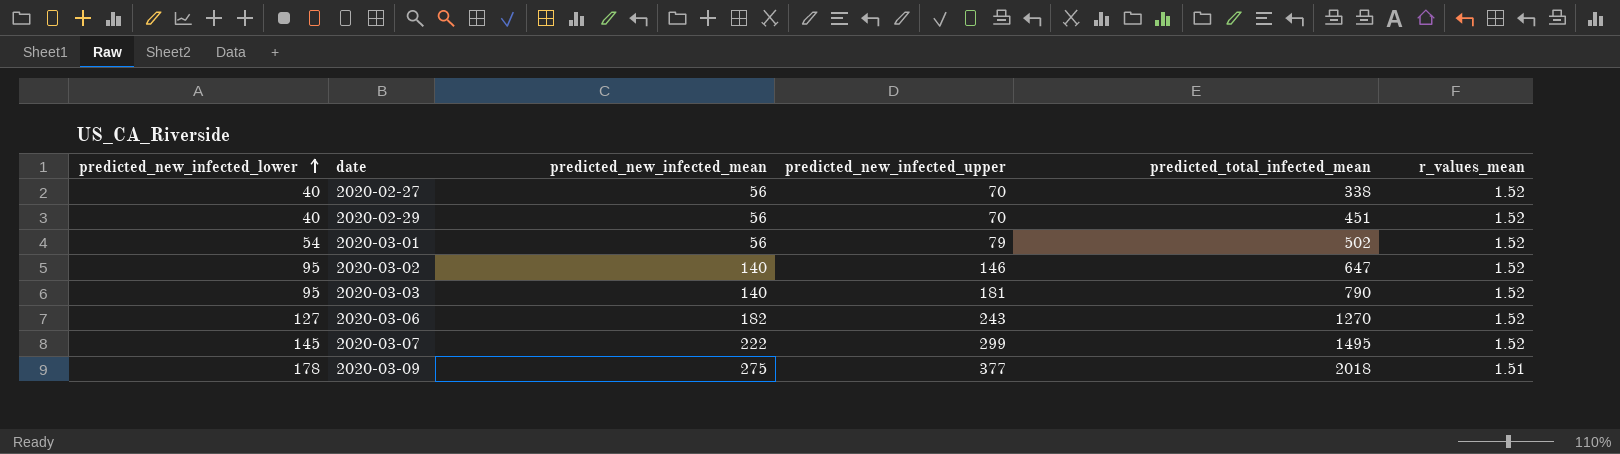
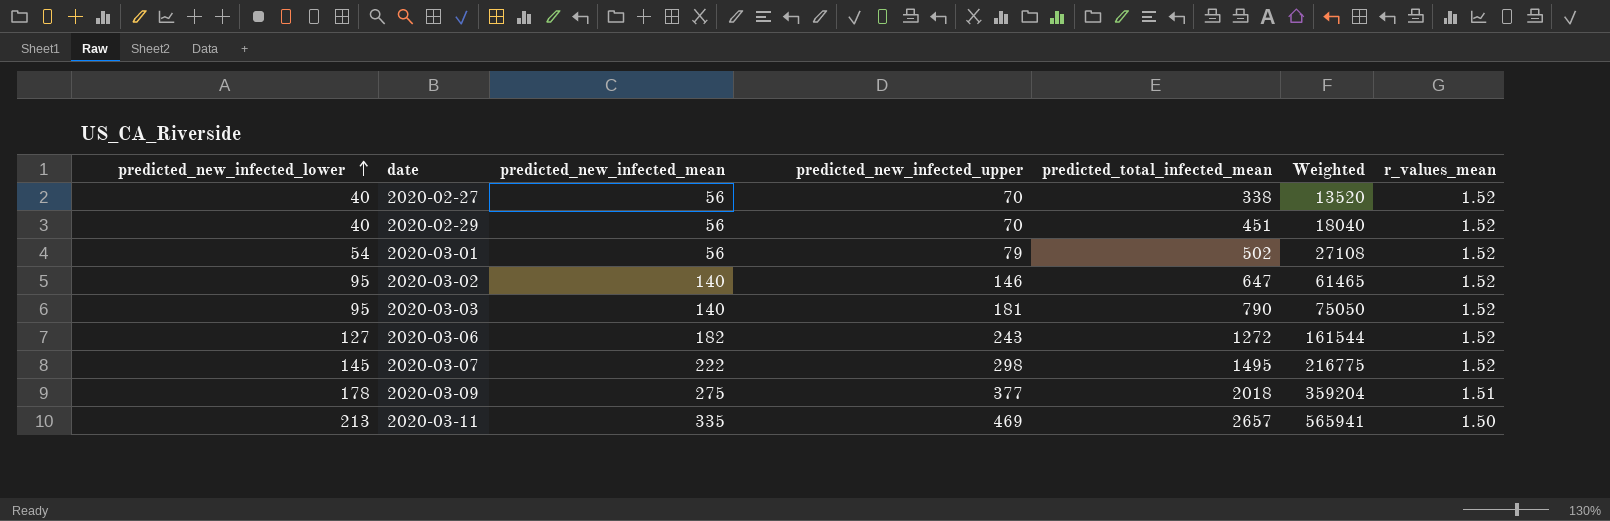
column Weighted | formula: none -> [predicted_new_infected_lower] * [predicted_total_infected_mean]
2020-03-06 | predicted_total_infected_mean: 1270 -> 1272
2020-03-07 | predicted_new_infected_upper: 299 -> 298
row 2020-03-11: none -> 213 | 335 | 469 | 2657 | 565941 | 1.50

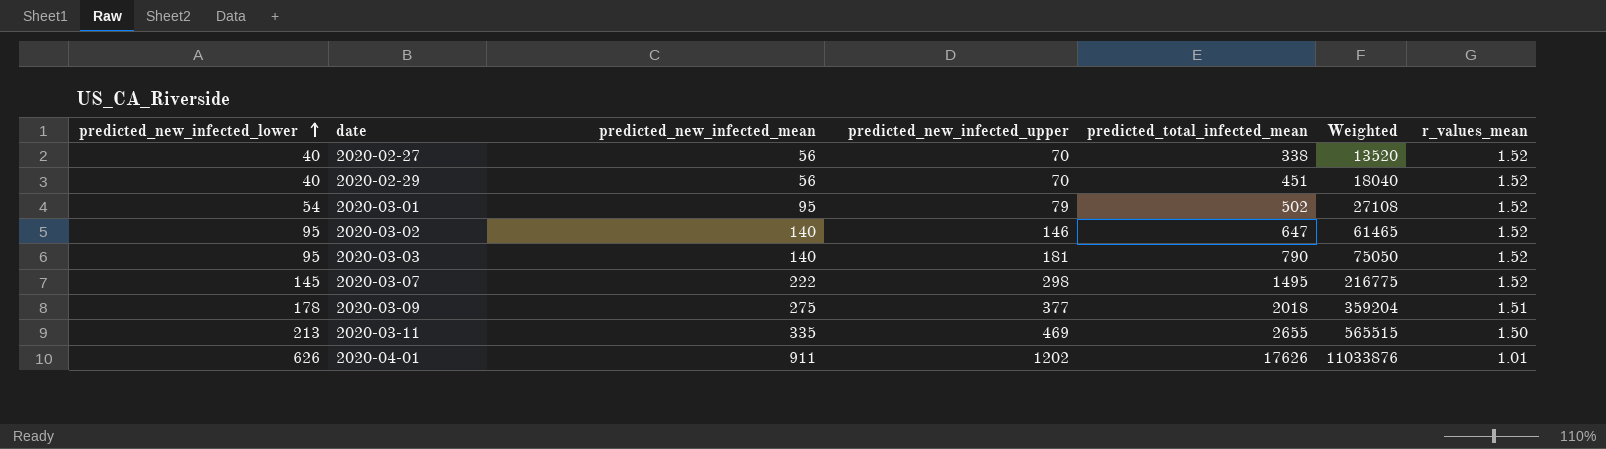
row 2020-03-06: 127 | 182 | 243 | 1272 | 161544 | 1.52 -> none
2020-03-01 | predicted_new_infected_mean: 56 -> 95
2020-03-11 | predicted_total_infected_mean: 2657 -> 2655
2020-03-11 | Weighted: 565941 -> 565515
row 2020-04-01: none -> 626 | 911 | 1202 | 17626 | 11033876 | 1.01

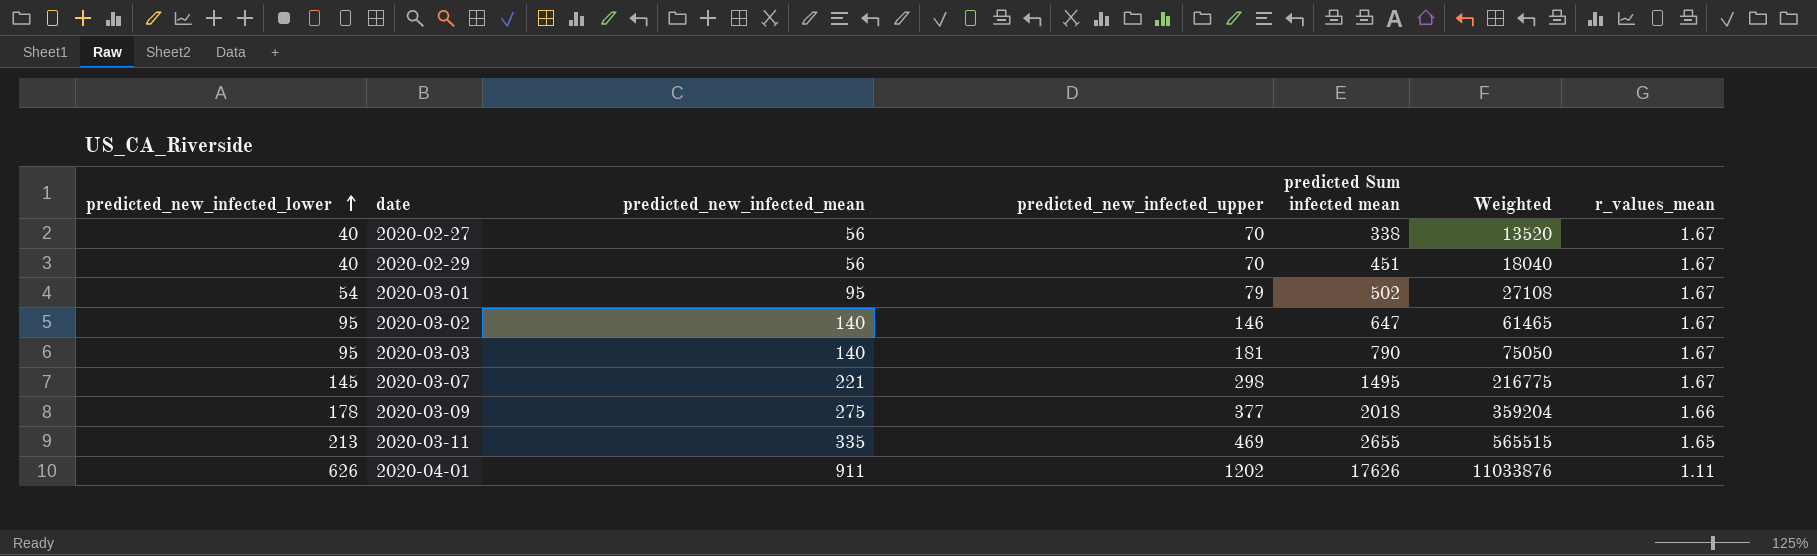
column name: predicted_total_infected_mean -> predicted Sum infected mean
2020-02-27 | r_values_mean: 1.52 -> 1.67
2020-02-29 | r_values_mean: 1.52 -> 1.67
2020-03-01 | r_values_mean: 1.52 -> 1.67
2020-03-02 | r_values_mean: 1.52 -> 1.67
2020-03-03 | r_values_mean: 1.52 -> 1.67
2020-03-07 | predicted_new_infected_mean: 222 -> 221
2020-03-07 | r_values_mean: 1.52 -> 1.67
2020-03-09 | r_values_mean: 1.51 -> 1.66
2020-03-11 | r_values_mean: 1.50 -> 1.65
2020-04-01 | r_values_mean: 1.01 -> 1.11

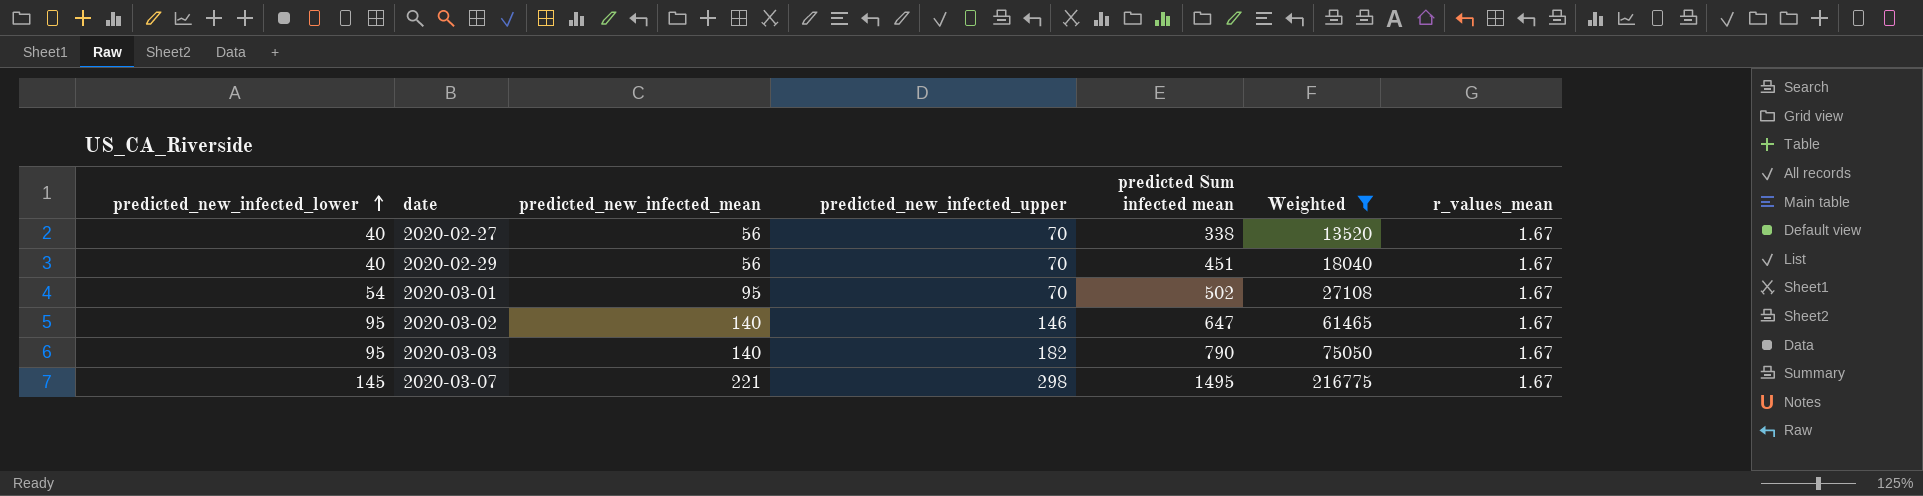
filter: none -> Weighted <= 216775
2020-03-01 | predicted_new_infected_upper: 79 -> 70
2020-03-03 | predicted_new_infected_upper: 181 -> 182

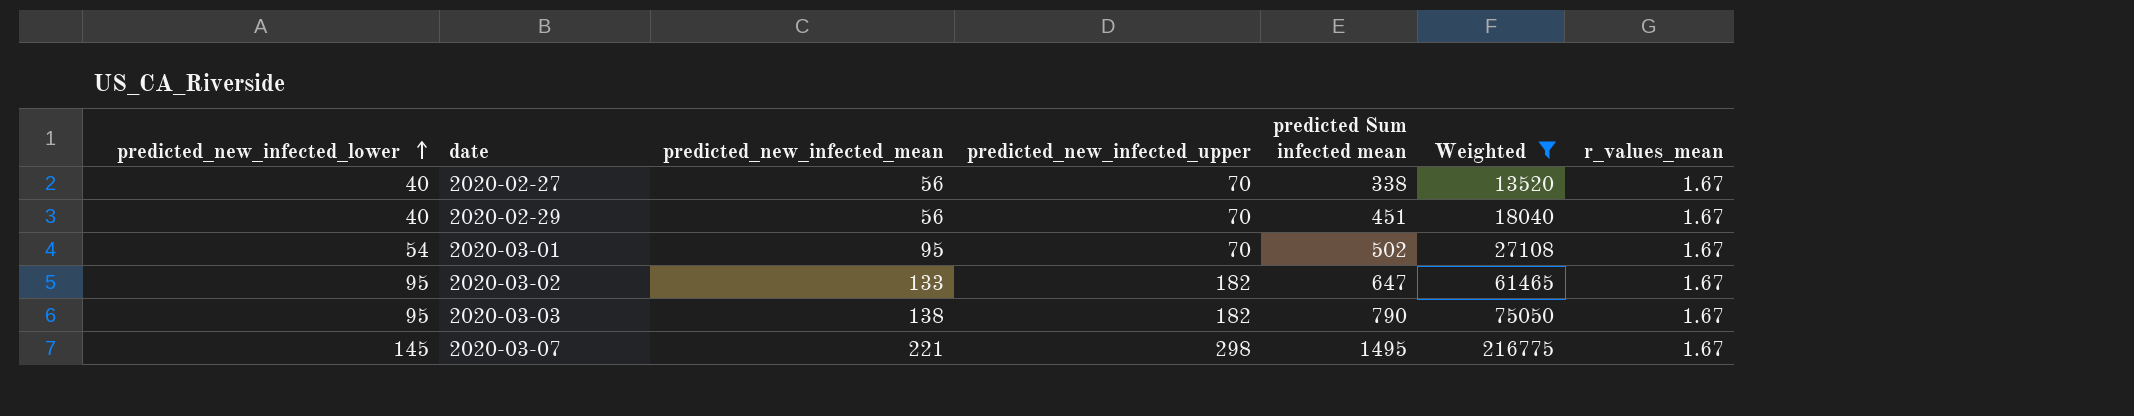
2020-03-02 | predicted_new_infected_mean: 140 -> 133
2020-03-02 | predicted_new_infected_upper: 146 -> 182
2020-03-03 | predicted_new_infected_mean: 140 -> 138

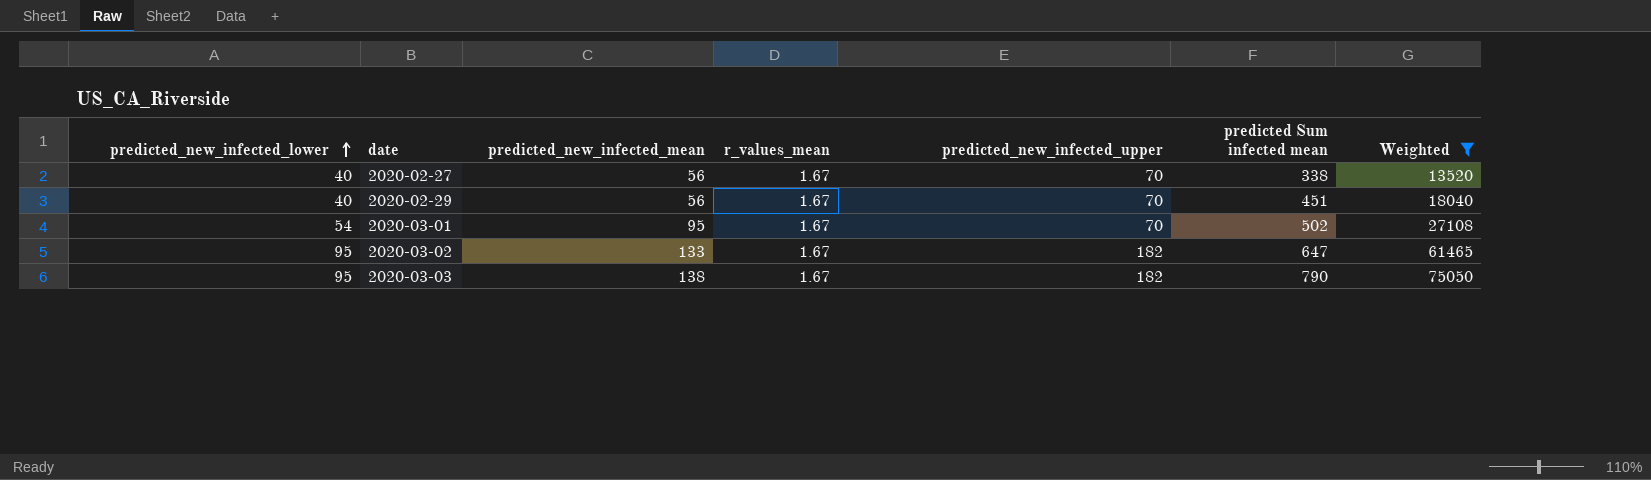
column r_values_mean | position: 7 -> 4
row 2020-03-07: 145 | 221 | 298 | 1495 | 216775 | 1.67 -> none

